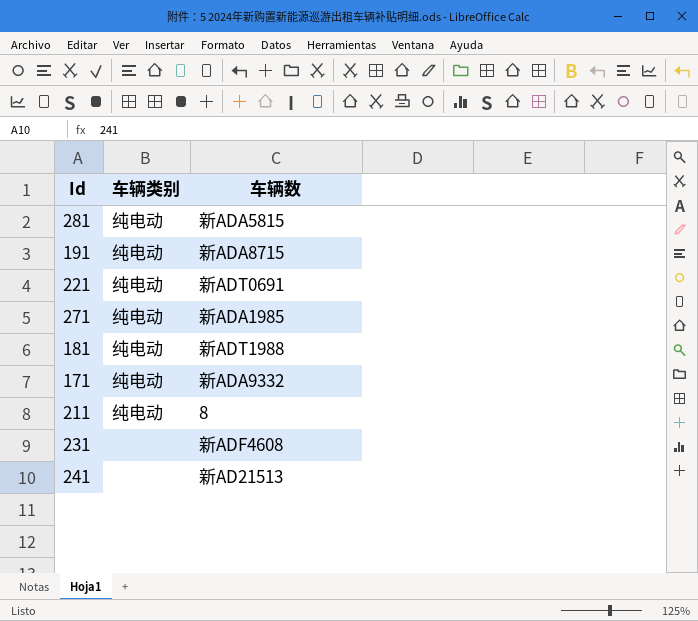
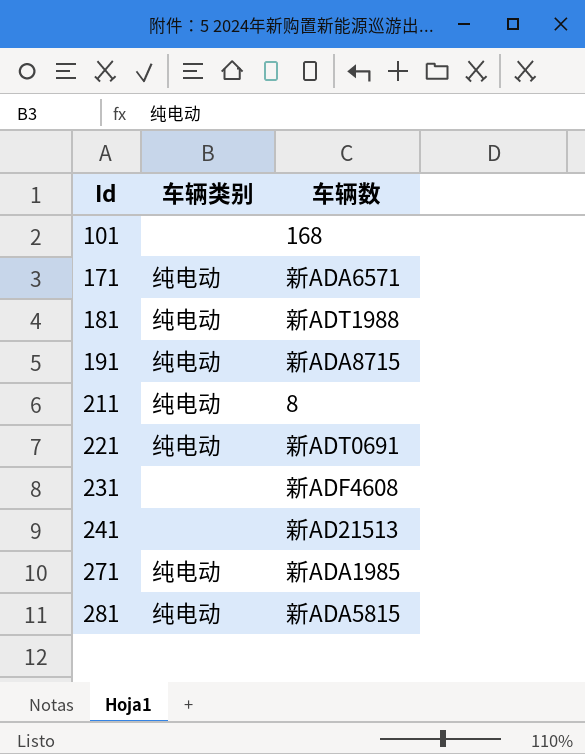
row order: none -> Id ascending
row 101: none -> none | 168
171 | 车辆数: 新ADA9332 -> 新ADA6571

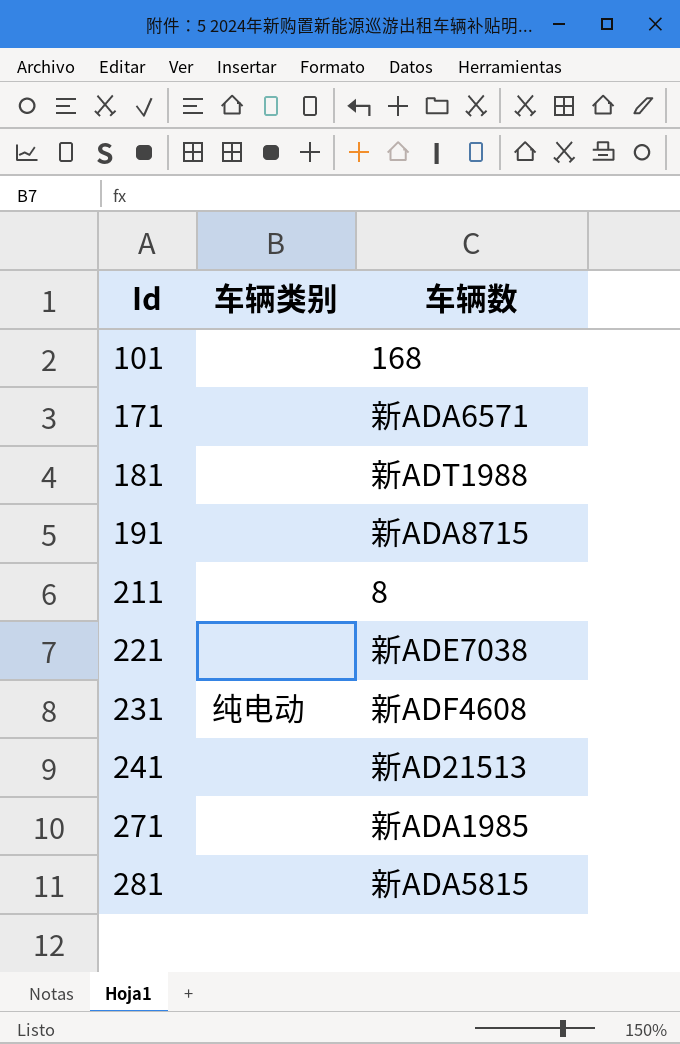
171 | 车辆类别: 纯电动 -> none
181 | 车辆类别: 纯电动 -> none
191 | 车辆类别: 纯电动 -> none
211 | 车辆类别: 纯电动 -> none
221 | 车辆类别: 纯电动 -> none
221 | 车辆数: 新ADT0691 -> 新ADE7038
231 | 车辆类别: none -> 纯电动
271 | 车辆类别: 纯电动 -> none
281 | 车辆类别: 纯电动 -> none

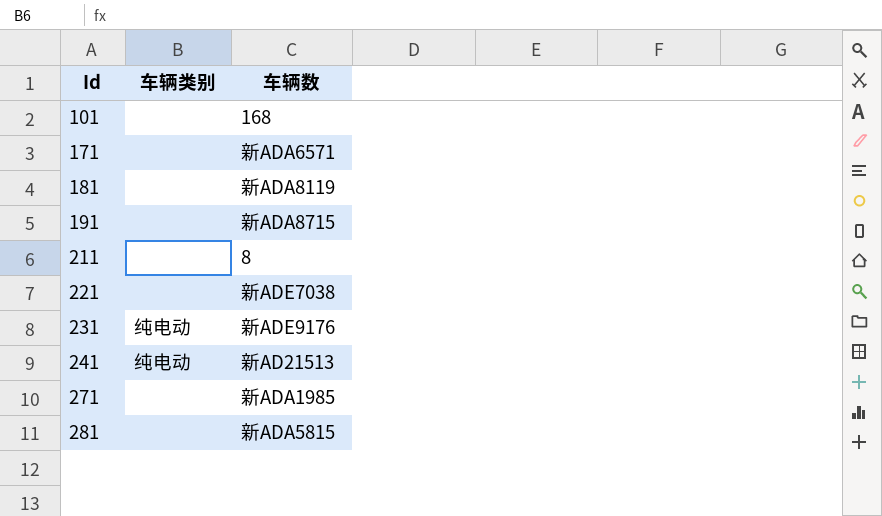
181 | 车辆数: 新ADT1988 -> 新ADA8119
231 | 车辆数: 新ADF4608 -> 新ADE9176
241 | 车辆类别: none -> 纯电动

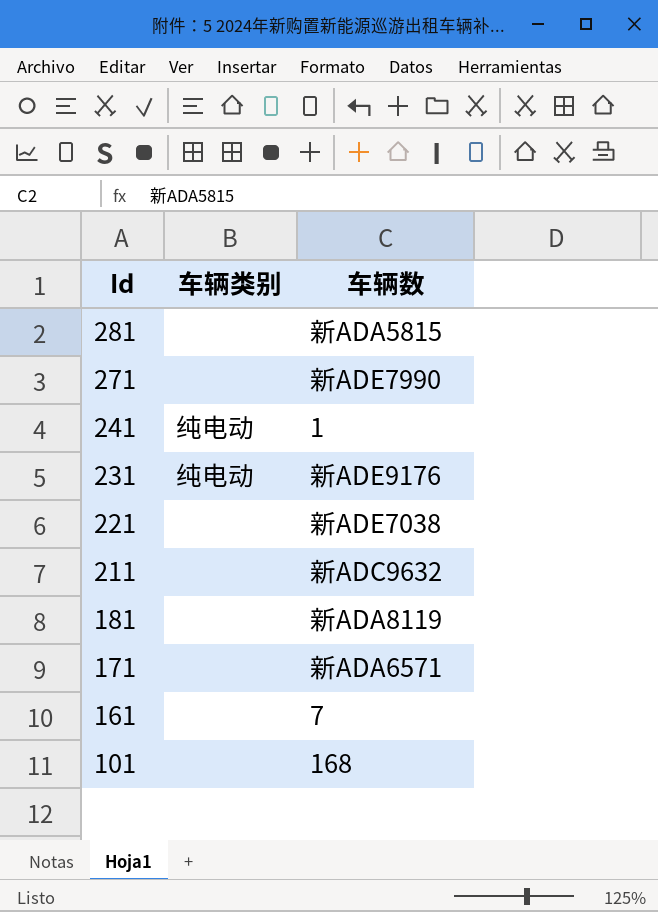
row order: Id ascending -> Id descending
row 191: none | 新ADA8715 -> none
271 | 车辆数: 新ADA1985 -> 新ADE7990
241 | 车辆数: 新AD21513 -> 1
211 | 车辆数: 8 -> 新ADC9632
row 161: none -> none | 7

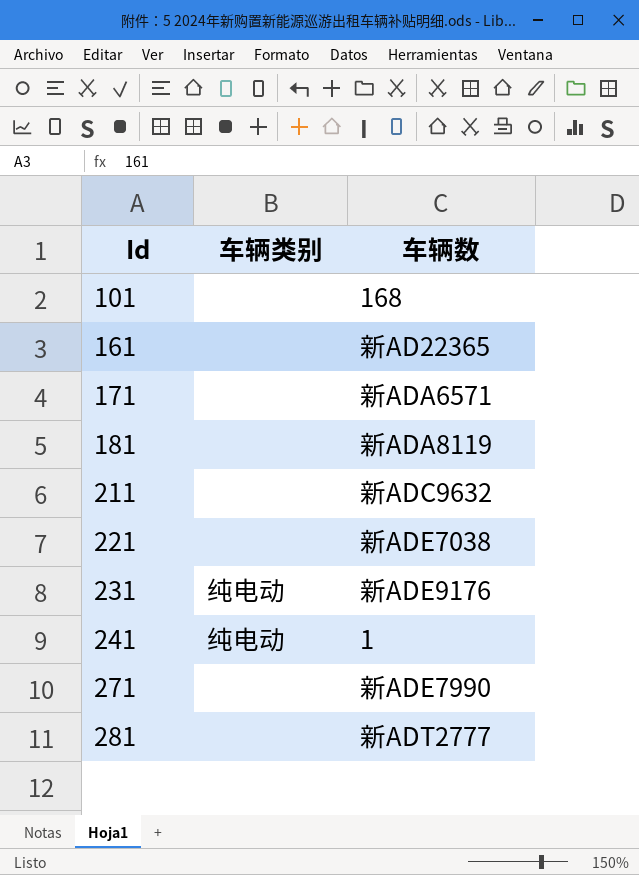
row order: Id descending -> Id ascending
161 | 车辆数: 7 -> 新AD22365
281 | 车辆数: 新ADA5815 -> 新ADT2777

